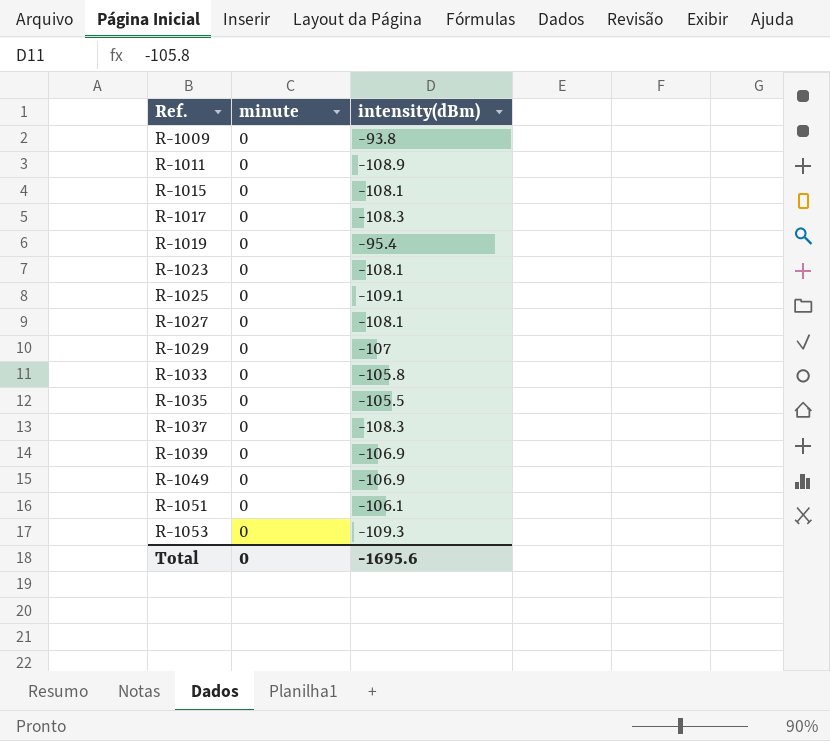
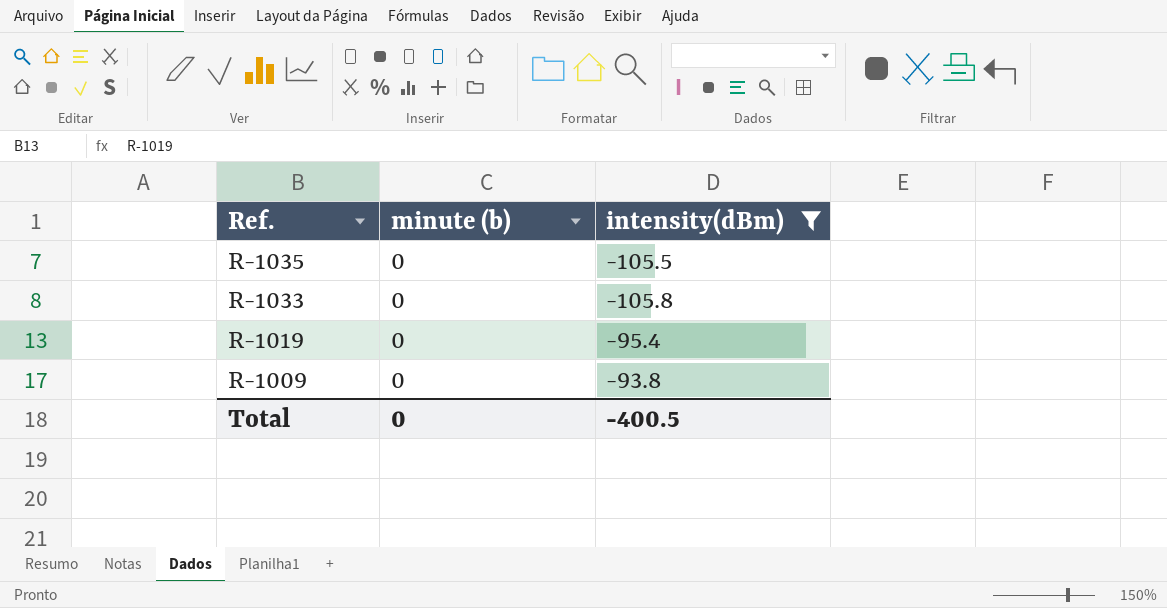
filter: none -> intensity(dBm) >= -105.8
row order: Ref. ascending -> Ref. descending
column name: minute -> minute (b)
Total | intensity(dBm): -1695.6 -> -400.5

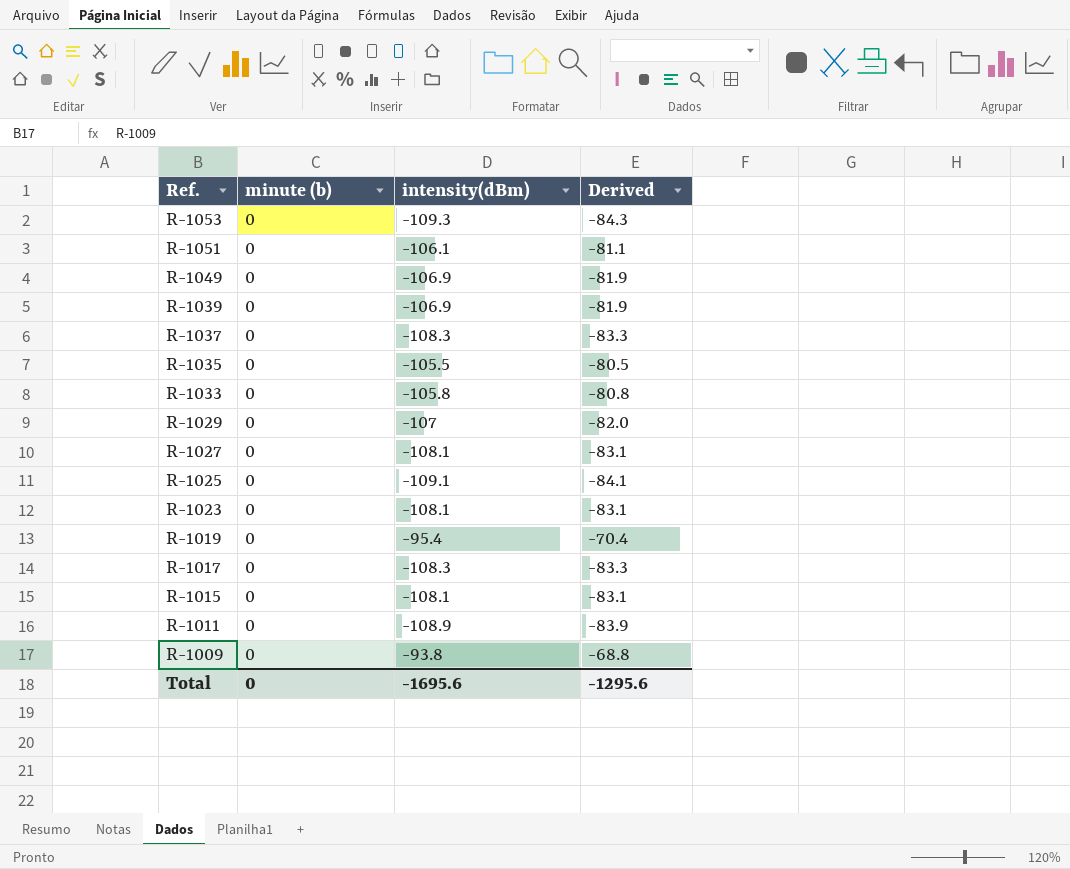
filter: intensity(dBm) >= -105.8 -> none
column Derived | formula: none -> [intensity(dBm)] + 25
Total | intensity(dBm): -400.5 -> -1695.6

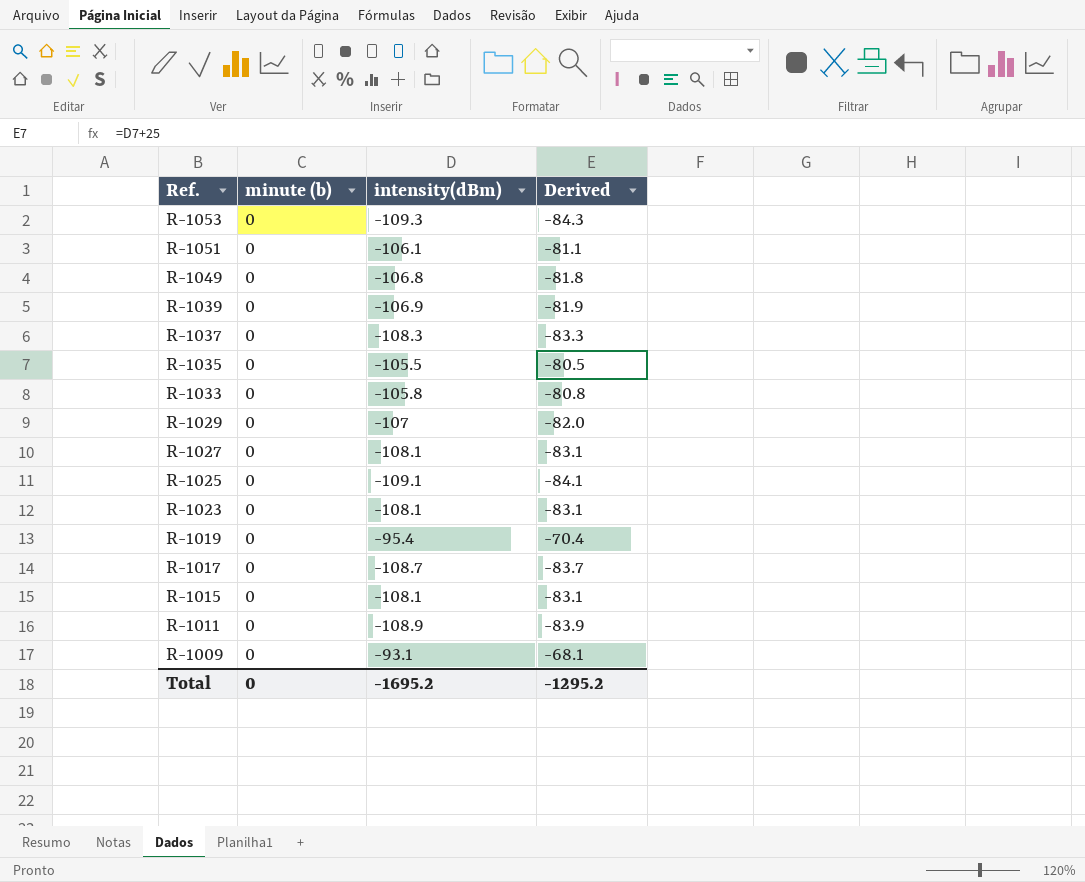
R-1049 | intensity(dBm): -106.9 -> -106.8
R-1049 | Derived: -81.9 -> -81.8
R-1017 | intensity(dBm): -108.3 -> -108.7
R-1017 | Derived: -83.3 -> -83.7
R-1009 | intensity(dBm): -93.8 -> -93.1
R-1009 | Derived: -68.8 -> -68.1
Total | intensity(dBm): -1695.6 -> -1695.2
Total | Derived: -1295.6 -> -1295.2

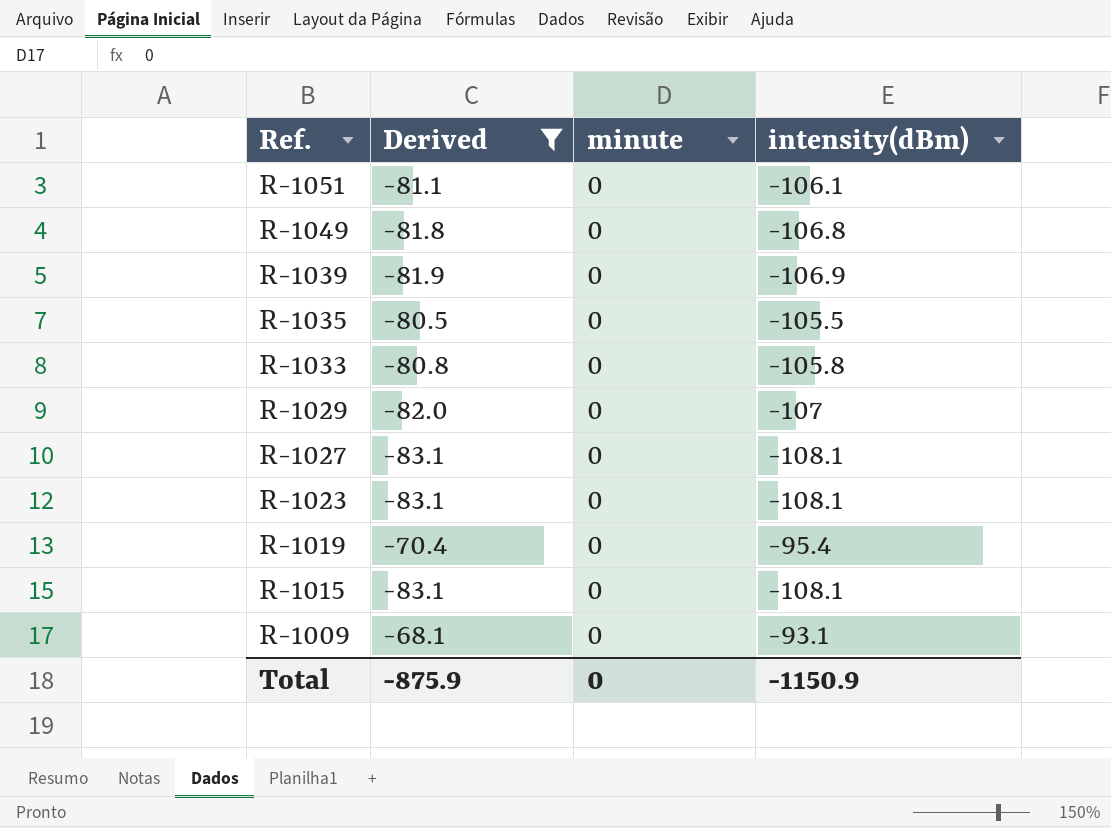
filter: none -> Derived >= -83.1
column Derived | position: 4 -> 2
column name: minute (b) -> minute
Total | Derived: -1295.2 -> -875.9
Total | intensity(dBm): -1695.2 -> -1150.9

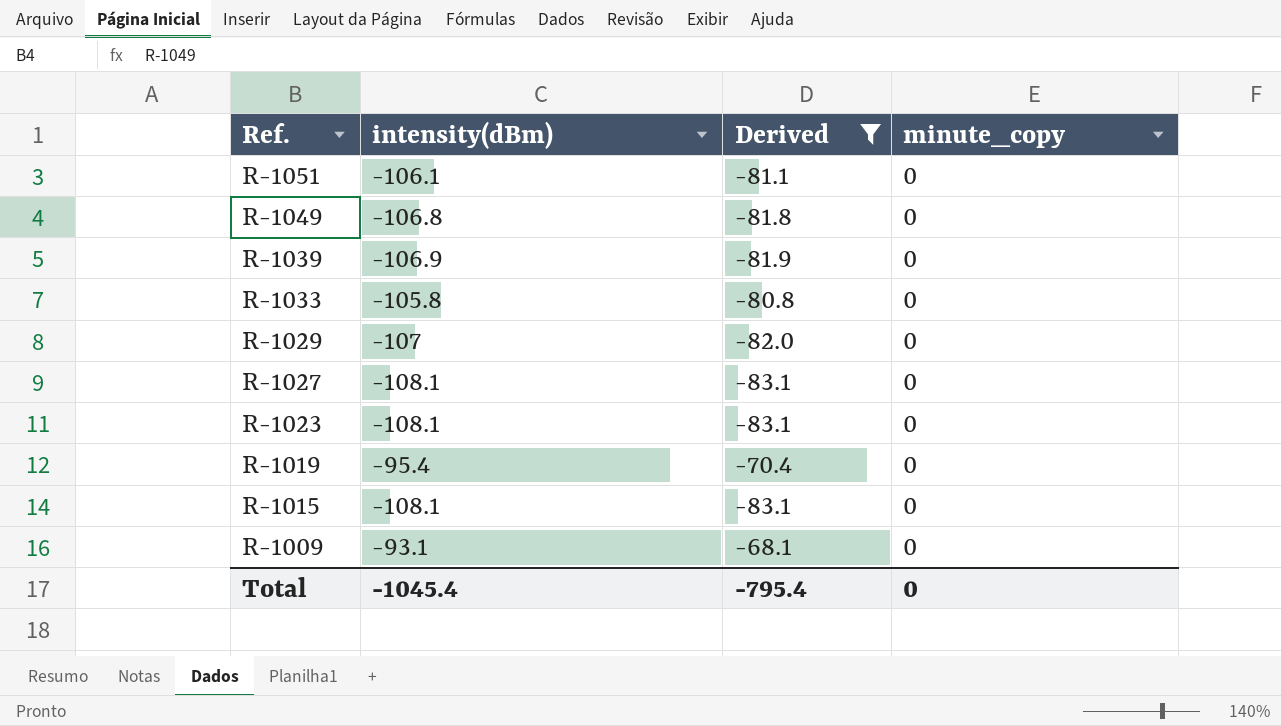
column intensity(dBm) | position: 4 -> 2
column name: minute -> minute_copy
row R-1035: -80.5 | 0 | -105.5 -> none
Total | intensity(dBm): -1150.9 -> -1045.4
Total | Derived: -875.9 -> -795.4

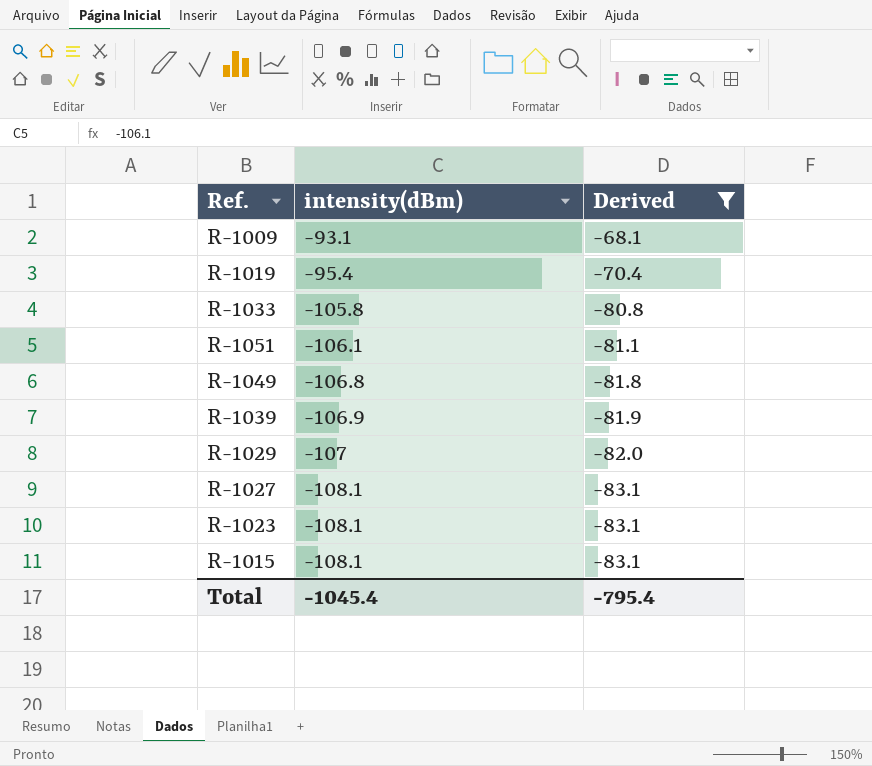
row order: Ref. descending -> intensity(dBm) descending
column minute_copy | position: 4 -> none

